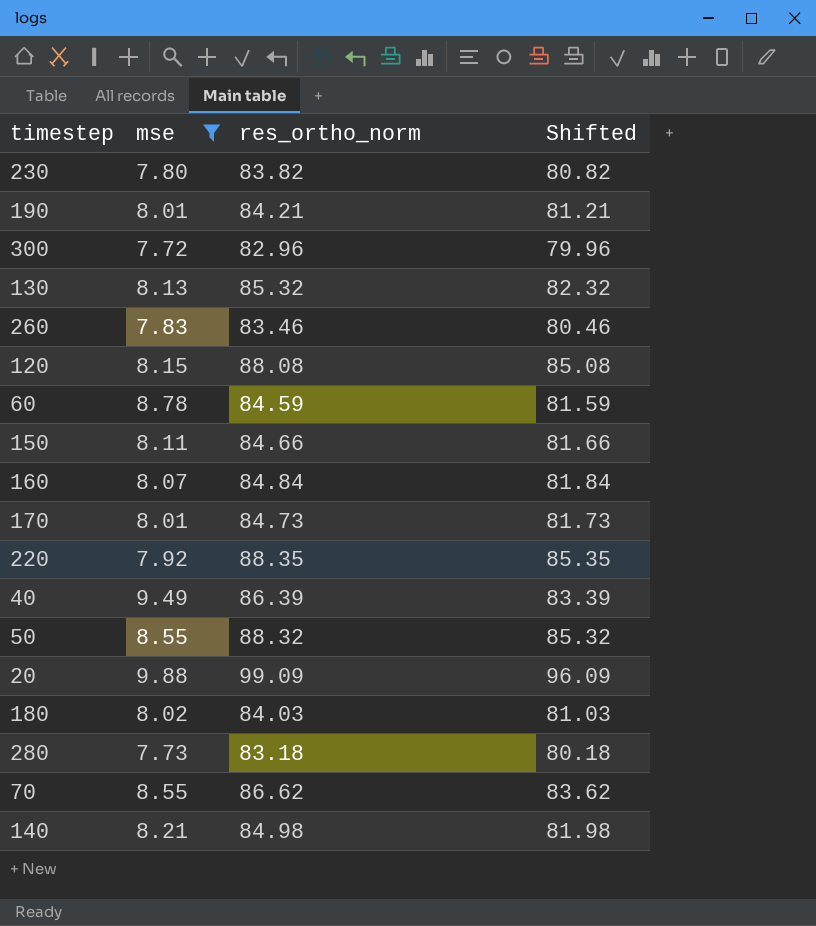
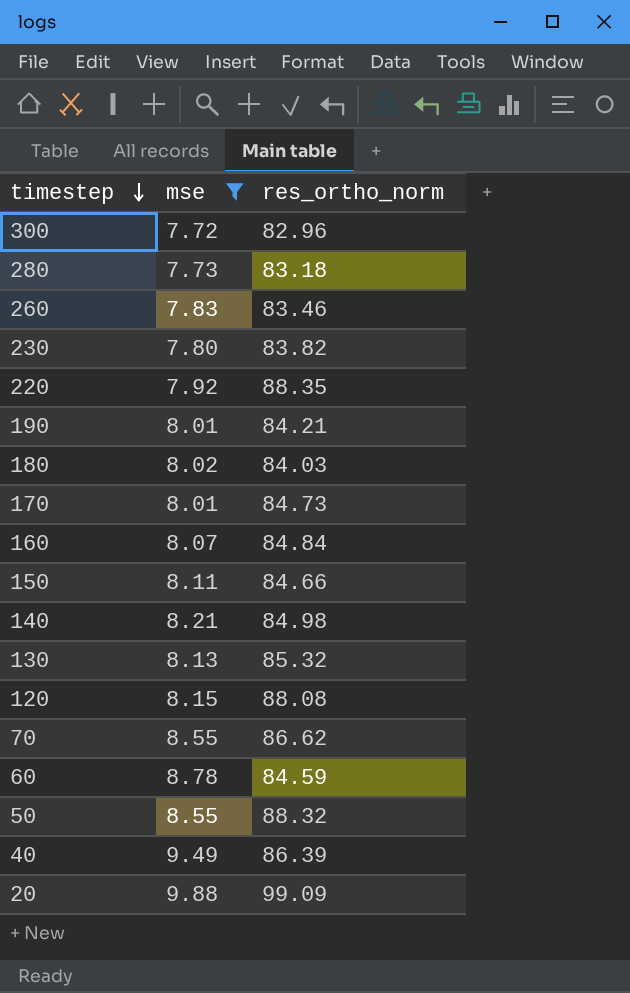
row order: none -> timestep descending
column Shifted | formula: [res_ortho_norm] - 3 -> none

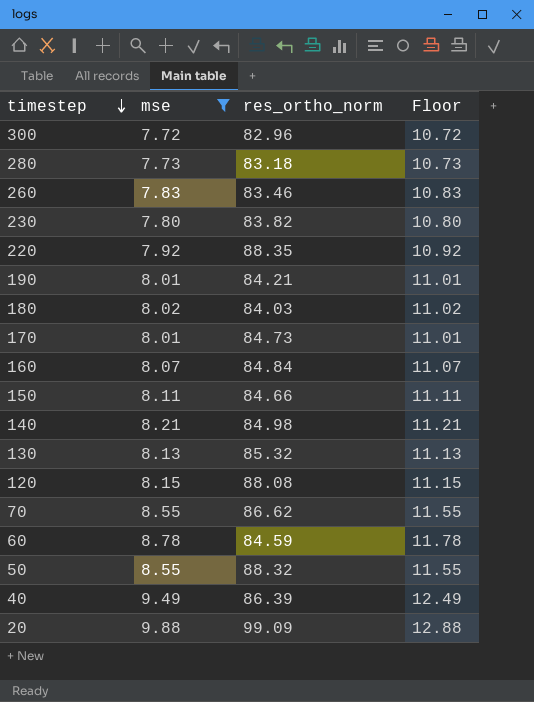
column Floor | formula: none -> [mse] + 3

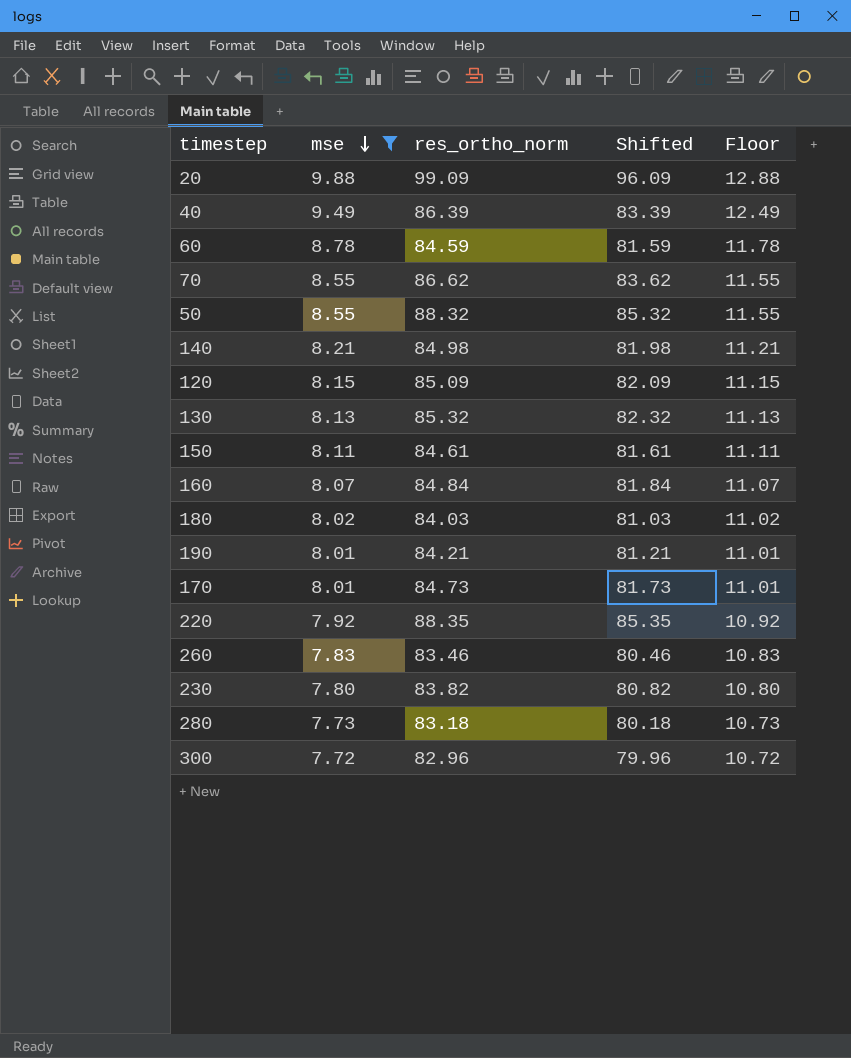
row order: timestep descending -> mse descending
column Shifted | formula: none -> [res_ortho_norm] - 3
120 | res_ortho_norm: 88.08 -> 85.09
150 | res_ortho_norm: 84.66 -> 84.61

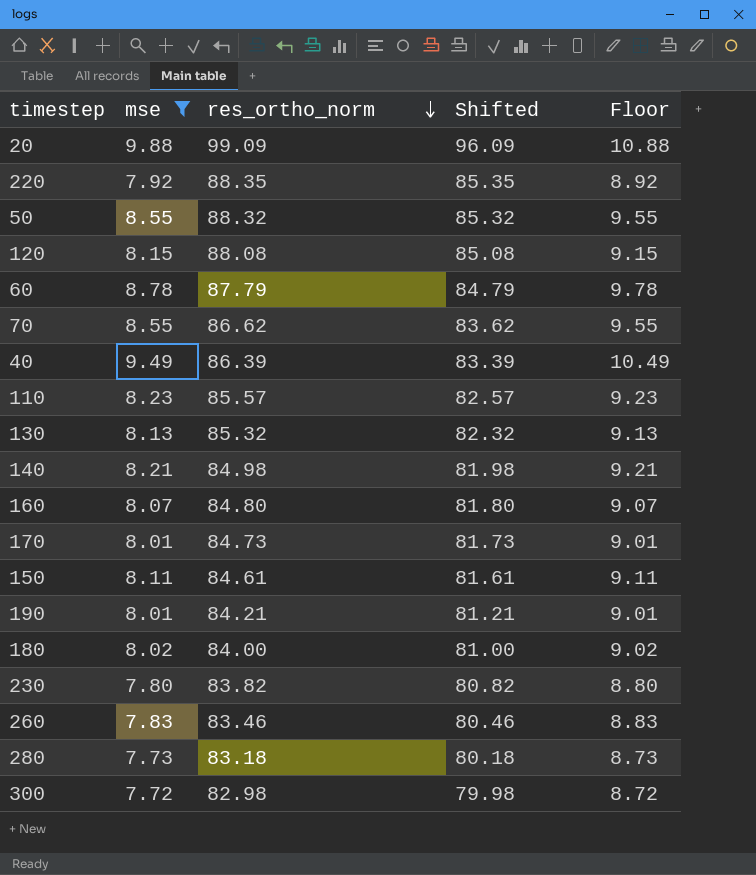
row order: mse descending -> res_ortho_norm descending
column Floor | formula: [mse] + 3 -> [mse] + 1
120 | res_ortho_norm: 85.09 -> 88.08
120 | Shifted: 82.09 -> 85.08
60 | res_ortho_norm: 84.59 -> 87.79
60 | Shifted: 81.59 -> 84.79
row 110: none -> 8.23 | 85.57 | 82.57 | 9.23
160 | res_ortho_norm: 84.84 -> 84.80
160 | Shifted: 81.84 -> 81.80
180 | res_ortho_norm: 84.03 -> 84.00
180 | Shifted: 81.03 -> 81.00
300 | res_ortho_norm: 82.96 -> 82.98
300 | Shifted: 79.96 -> 79.98

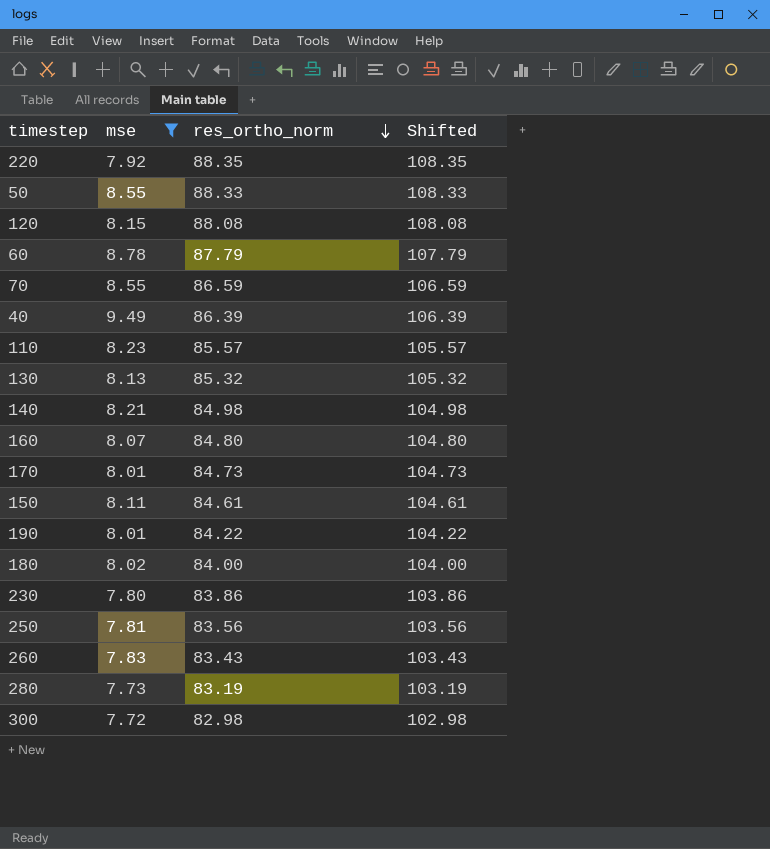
column Floor | formula: [mse] + 1 -> none
column Shifted | formula: [res_ortho_norm] - 3 -> [res_ortho_norm] + 20
row 20: 9.88 | 99.09 | 96.09 | 10.88 -> none
50 | res_ortho_norm: 88.32 -> 88.33
70 | res_ortho_norm: 86.62 -> 86.59
190 | res_ortho_norm: 84.21 -> 84.22
230 | res_ortho_norm: 83.82 -> 83.86
row 250: none -> 7.81 | 83.56 | 103.56
260 | res_ortho_norm: 83.46 -> 83.43
280 | res_ortho_norm: 83.18 -> 83.19

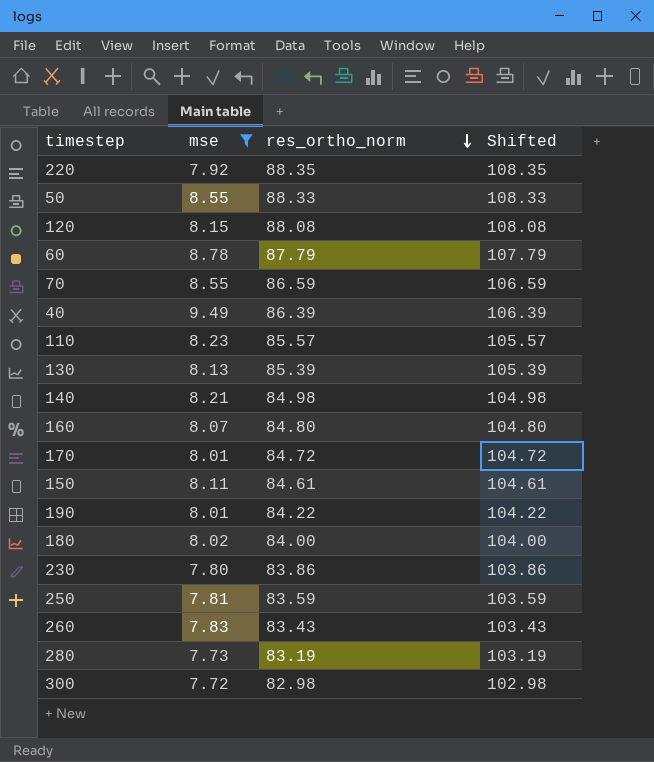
130 | res_ortho_norm: 85.32 -> 85.39
130 | Shifted: 105.32 -> 105.39
170 | res_ortho_norm: 84.73 -> 84.72
170 | Shifted: 104.73 -> 104.72
250 | res_ortho_norm: 83.56 -> 83.59
250 | Shifted: 103.56 -> 103.59

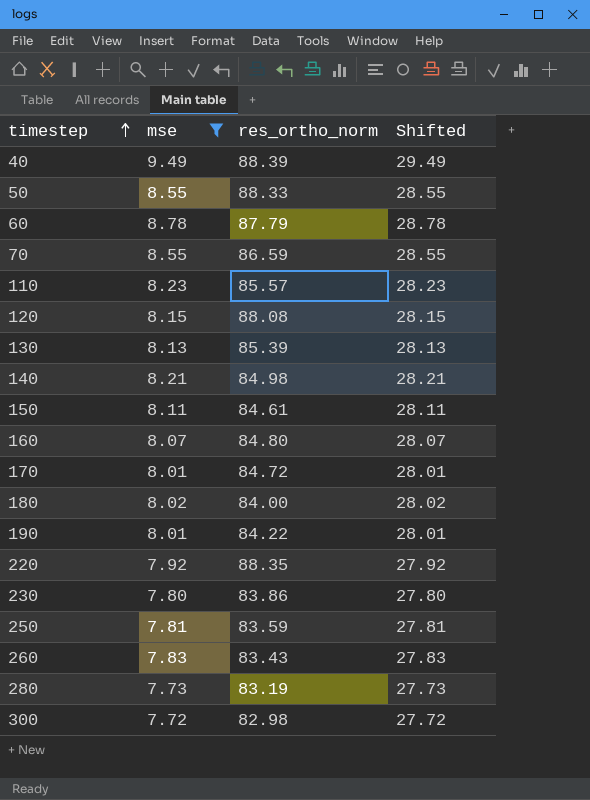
row order: res_ortho_norm descending -> timestep ascending
column Shifted | formula: [res_ortho_norm] + 20 -> [mse] + 20
40 | res_ortho_norm: 86.39 -> 88.39

